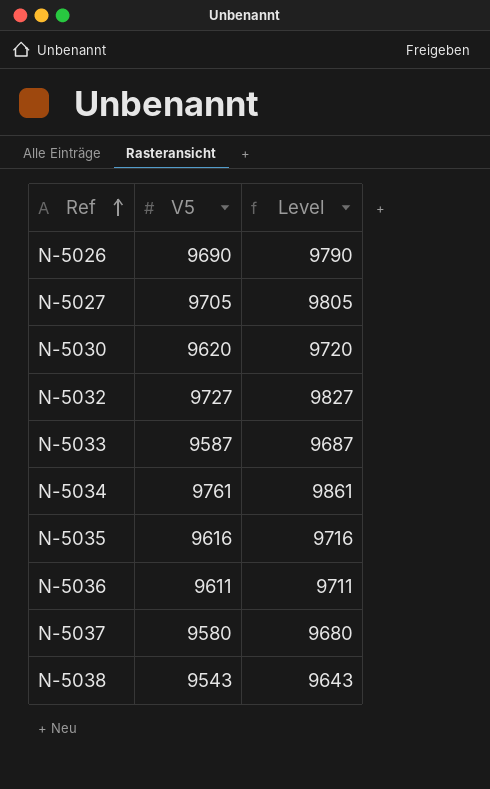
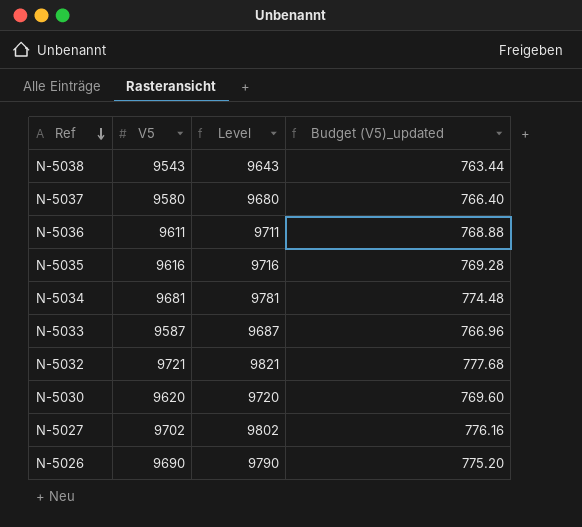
row order: Ref ascending -> Ref descending
column Budget (V5)_updated | formula: none -> [V5] * 0.08
N-5034 | V5: 9761 -> 9681
N-5034 | Level: 9861 -> 9781
N-5032 | V5: 9727 -> 9721
N-5032 | Level: 9827 -> 9821
N-5027 | V5: 9705 -> 9702
N-5027 | Level: 9805 -> 9802

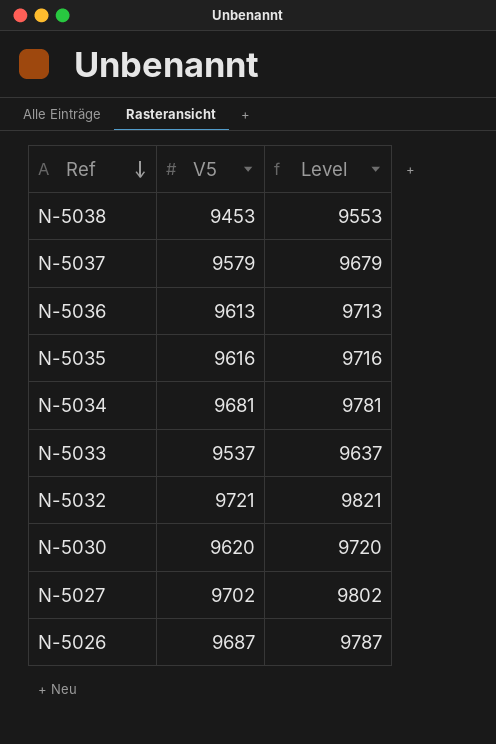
column Budget (V5)_updated | formula: [V5] * 0.08 -> none
N-5038 | V5: 9543 -> 9453
N-5038 | Level: 9643 -> 9553
N-5037 | V5: 9580 -> 9579
N-5037 | Level: 9680 -> 9679
N-5036 | V5: 9611 -> 9613
N-5036 | Level: 9711 -> 9713
N-5033 | V5: 9587 -> 9537
N-5033 | Level: 9687 -> 9637
N-5026 | V5: 9690 -> 9687
N-5026 | Level: 9790 -> 9787

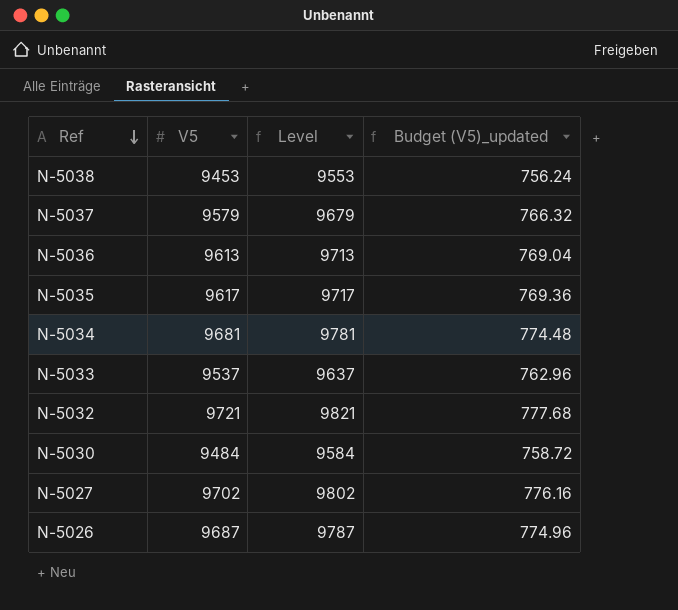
column Budget (V5)_updated | formula: none -> [V5] * 0.08
N-5035 | V5: 9616 -> 9617
N-5035 | Level: 9716 -> 9717
N-5030 | V5: 9620 -> 9484
N-5030 | Level: 9720 -> 9584

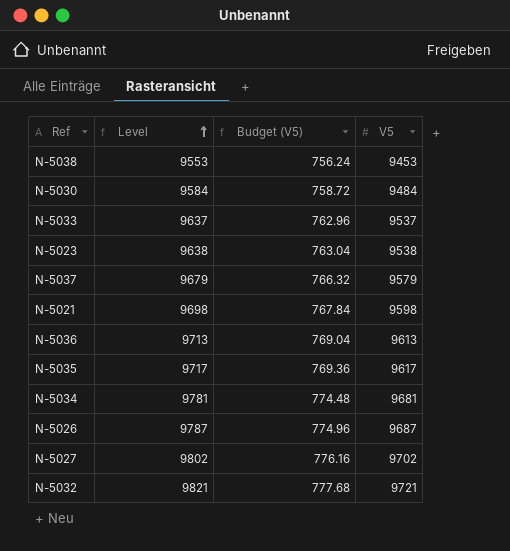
row order: Ref descending -> Level ascending
column name: Budget (V5)_updated -> Budget (V5)
column V5 | position: 2 -> 4
row N-5023: none -> 9638 | 763.04 | 9538
row N-5021: none -> 9698 | 767.84 | 9598

